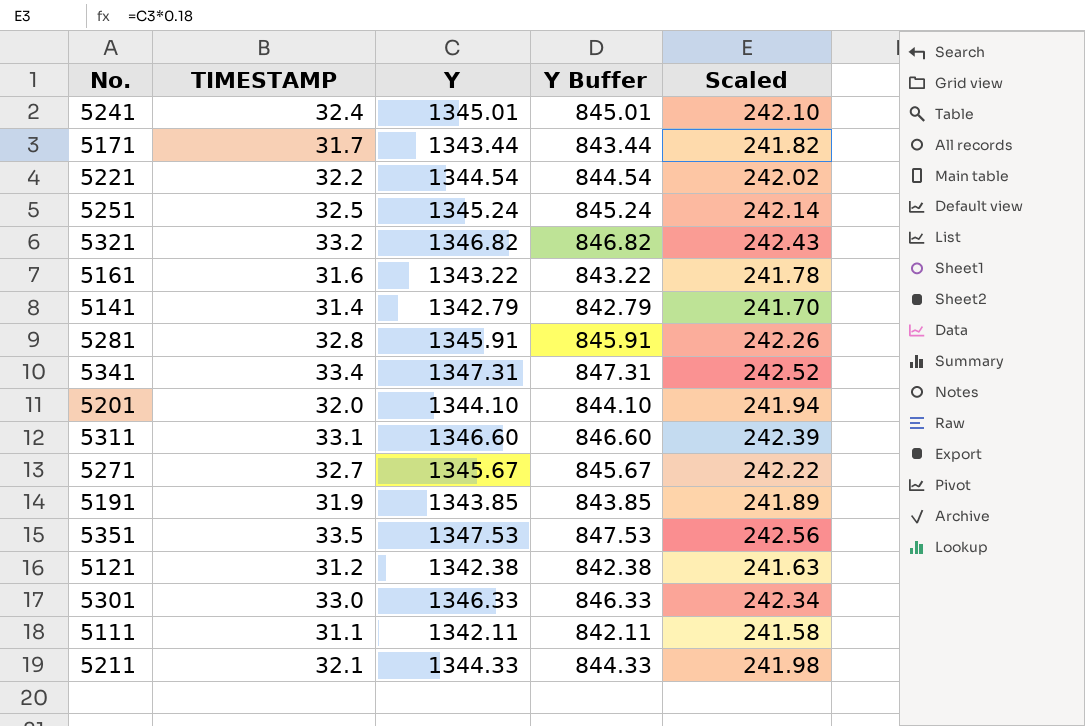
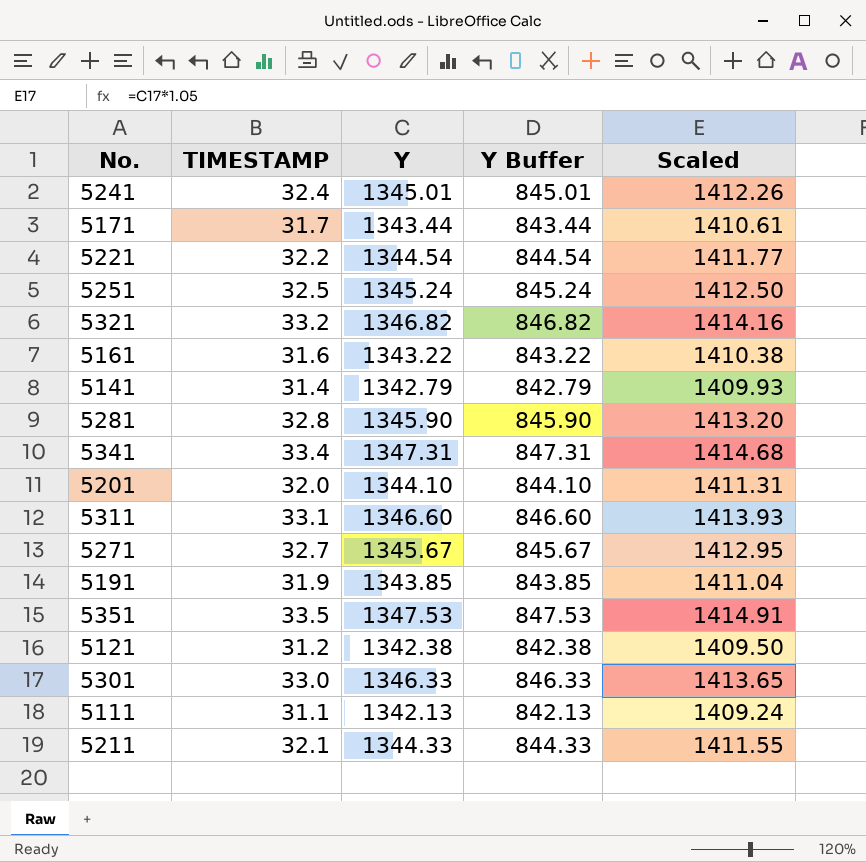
column Scaled | formula: [Y] * 0.18 -> [Y] * 1.05
5281 | Y: 1345.91 -> 1345.90
5281 | Y Buffer: 845.91 -> 845.90
5111 | Y: 1342.11 -> 1342.13
5111 | Y Buffer: 842.11 -> 842.13

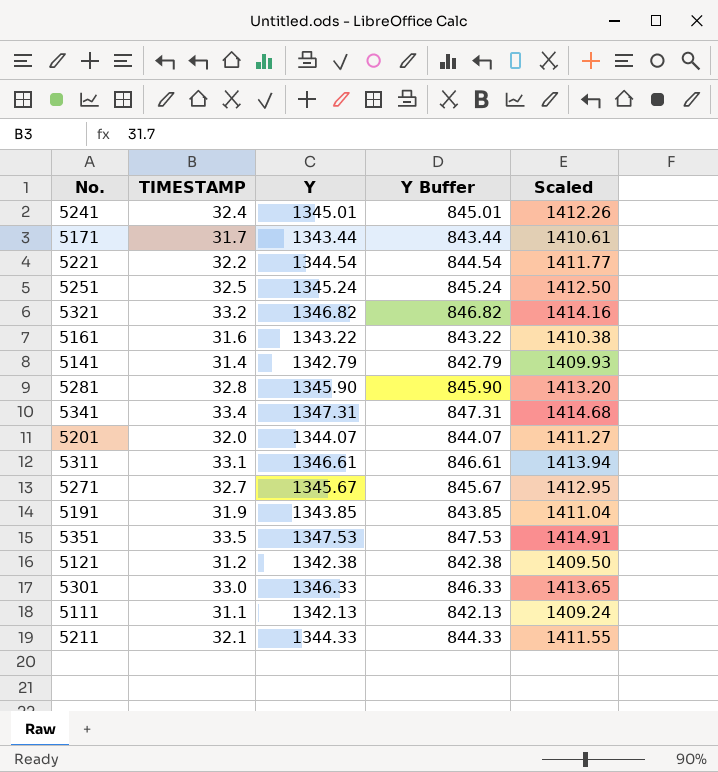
5201 | Y: 1344.10 -> 1344.07
5201 | Y Buffer: 844.10 -> 844.07
5201 | Scaled: 1411.31 -> 1411.27
5311 | Y: 1346.60 -> 1346.61
5311 | Y Buffer: 846.60 -> 846.61
5311 | Scaled: 1413.93 -> 1413.94

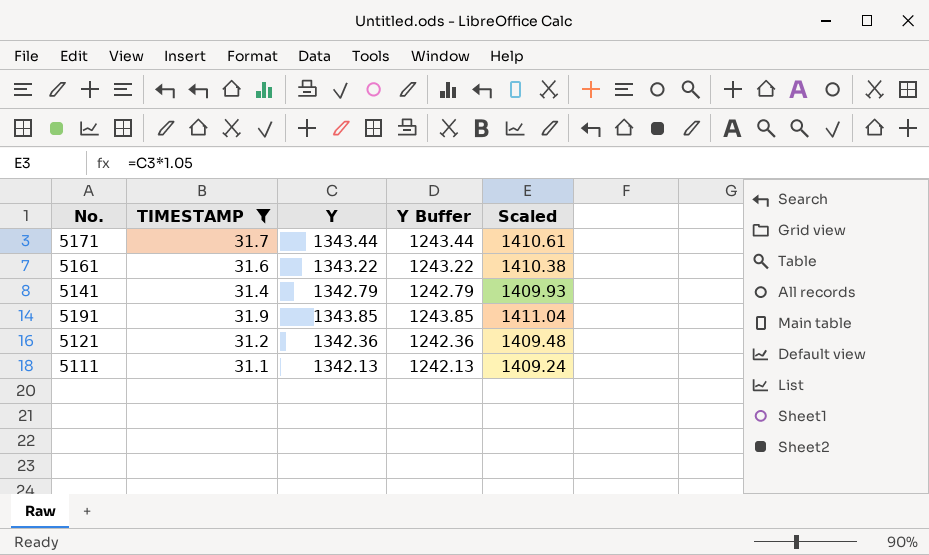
filter: none -> TIMESTAMP <= 31.9
column Y Buffer | formula: [Y] - 500 -> [Y] - 100
5121 | Y: 1342.38 -> 1342.36
5121 | Scaled: 1409.50 -> 1409.48

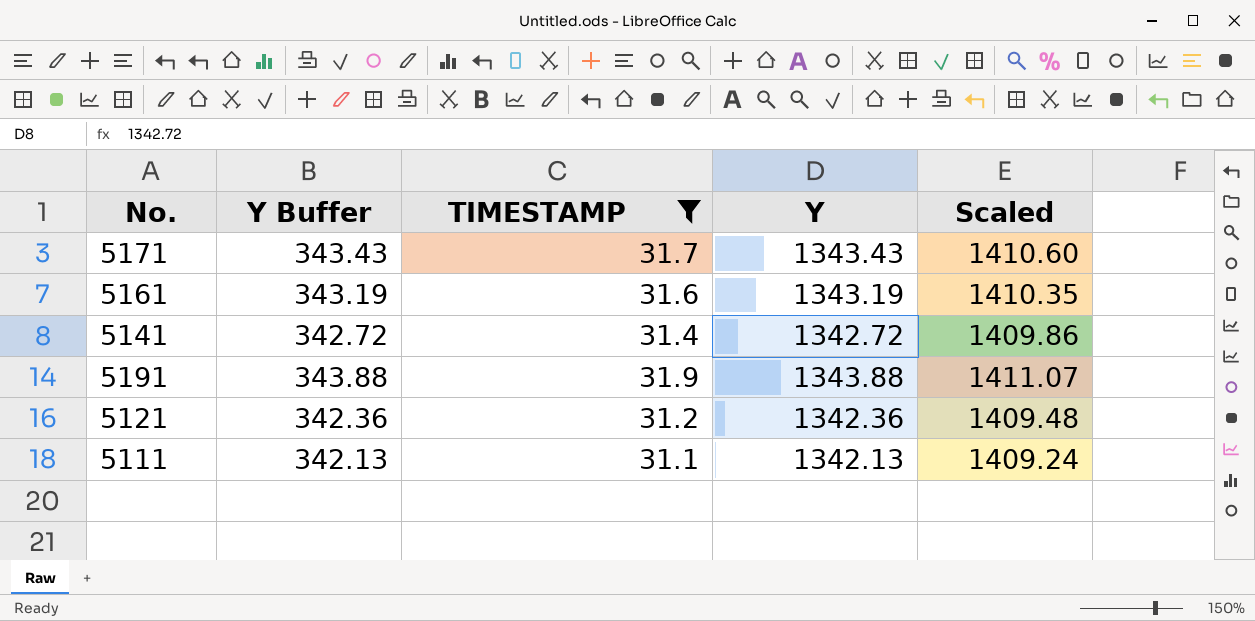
column Y Buffer | formula: [Y] - 100 -> [Y] - 1000
column Y Buffer | position: 4 -> 2
5171 | Y: 1343.44 -> 1343.43
5171 | Scaled: 1410.61 -> 1410.60
5161 | Y: 1343.22 -> 1343.19
5161 | Scaled: 1410.38 -> 1410.35
5141 | Y: 1342.79 -> 1342.72
5141 | Scaled: 1409.93 -> 1409.86
5191 | Y: 1343.85 -> 1343.88
5191 | Scaled: 1411.04 -> 1411.07

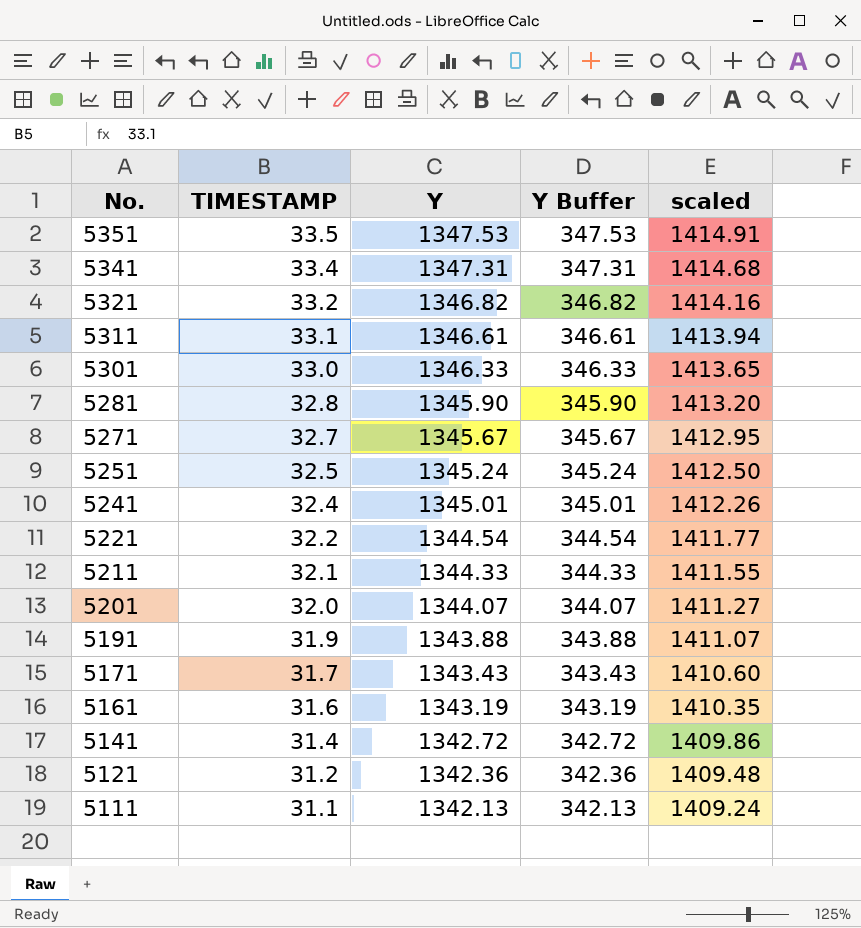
filter: TIMESTAMP <= 31.9 -> none
row order: none -> No. descending
column Y Buffer | position: 2 -> 4
column name: Scaled -> scaled

